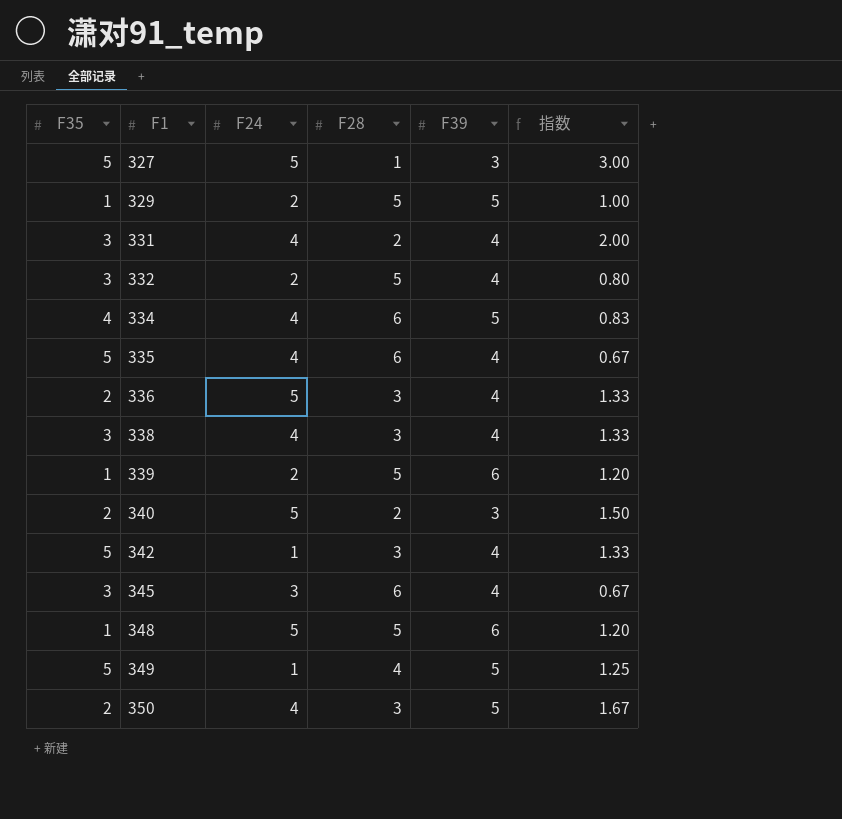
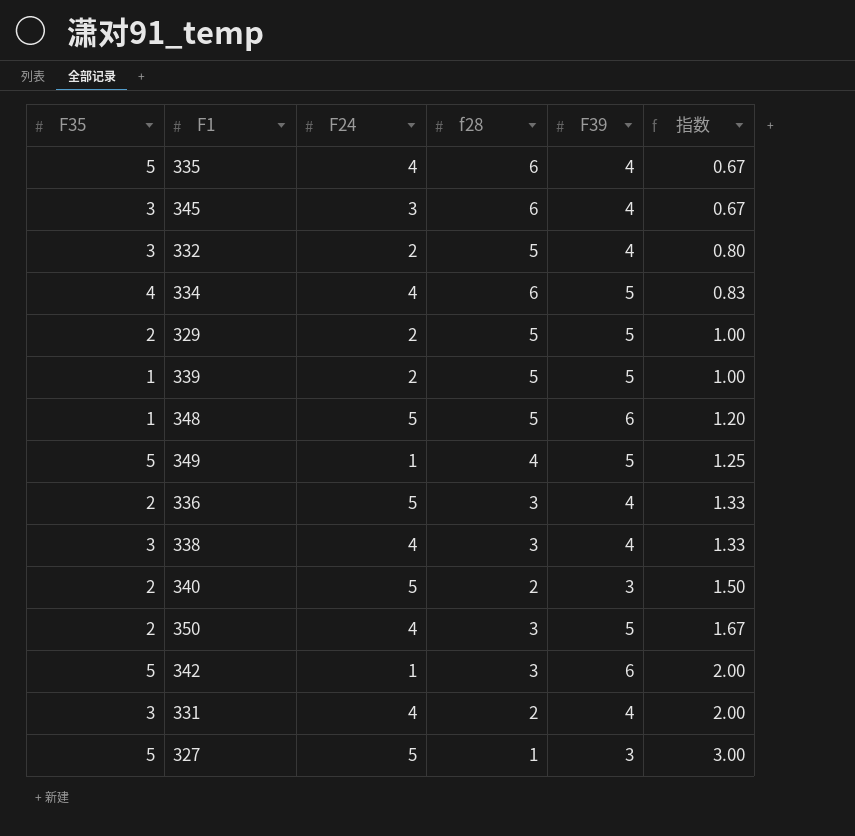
row order: F1 ascending -> 指数 ascending
column name: F28 -> f28
329 | F35: 1 -> 2
339 | F39: 6 -> 5
339 | 指数: 1.20 -> 1.00
342 | F39: 4 -> 6
342 | 指数: 1.33 -> 2.00

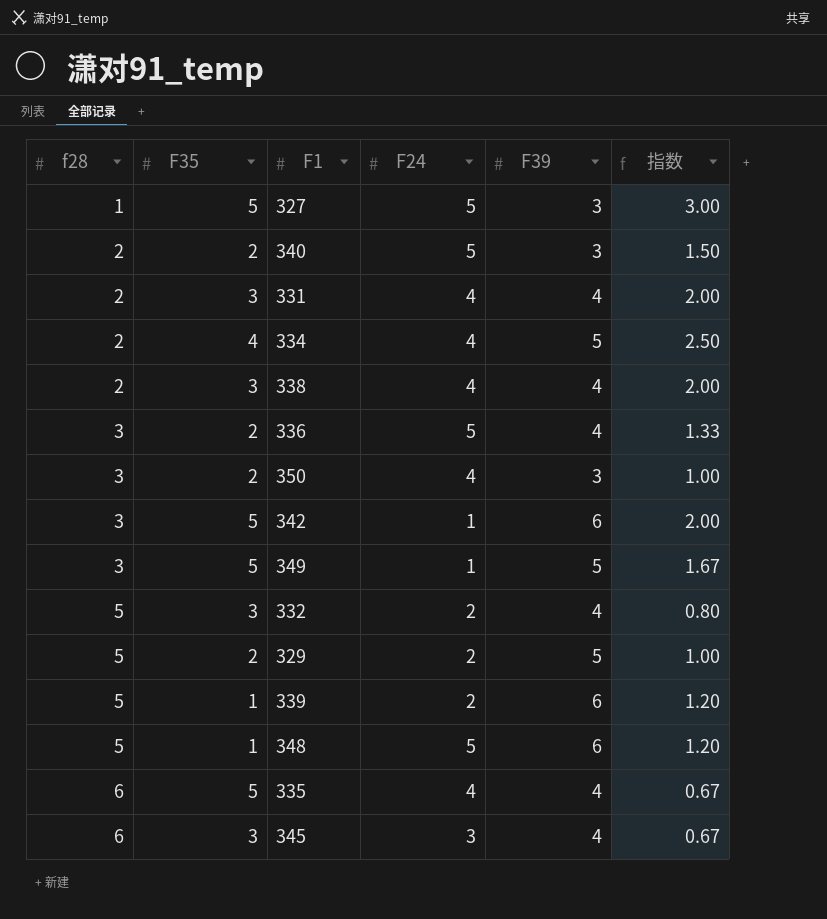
row order: 指数 ascending -> f28 ascending
column f28 | position: 4 -> 1
334 | f28: 6 -> 2
334 | 指数: 0.83 -> 2.50
338 | f28: 3 -> 2
338 | 指数: 1.33 -> 2.00
350 | F39: 5 -> 3
350 | 指数: 1.67 -> 1.00
349 | f28: 4 -> 3
349 | 指数: 1.25 -> 1.67
339 | F39: 5 -> 6
339 | 指数: 1.00 -> 1.20

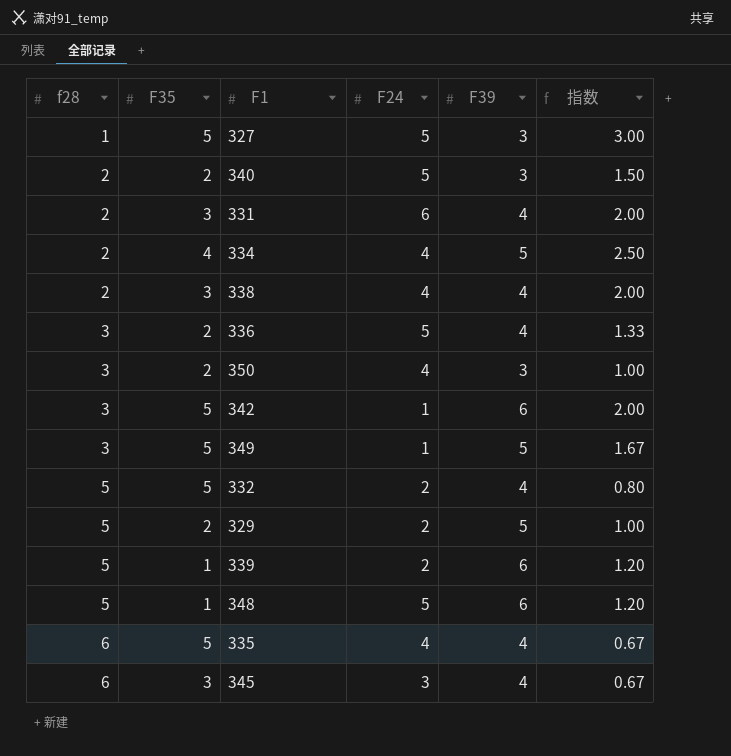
331 | F24: 4 -> 6
332 | F35: 3 -> 5

